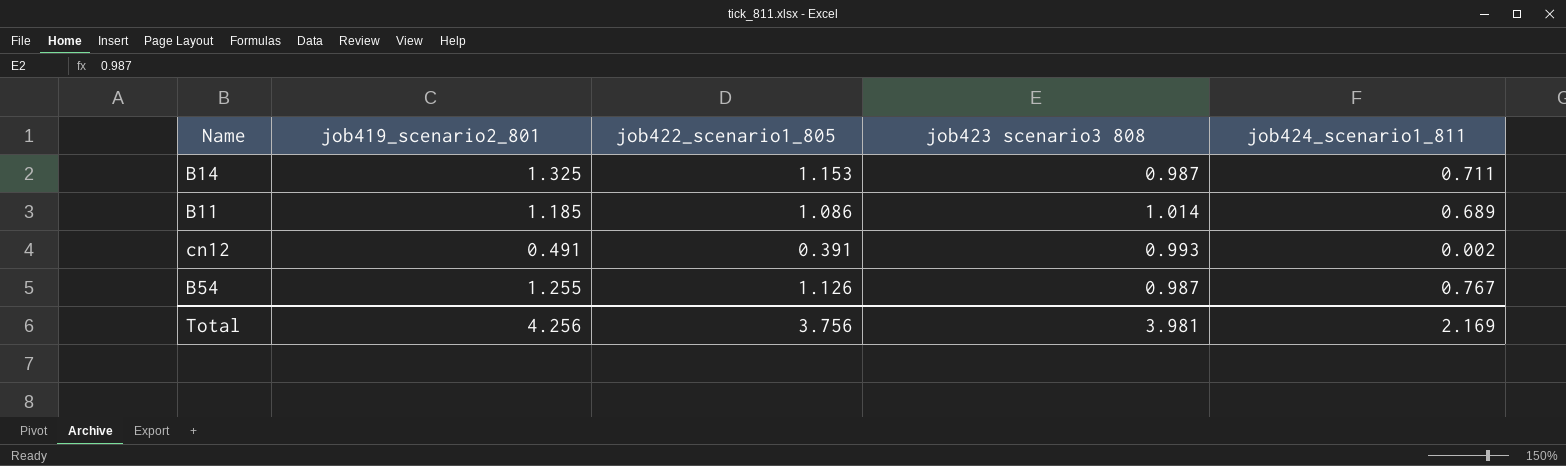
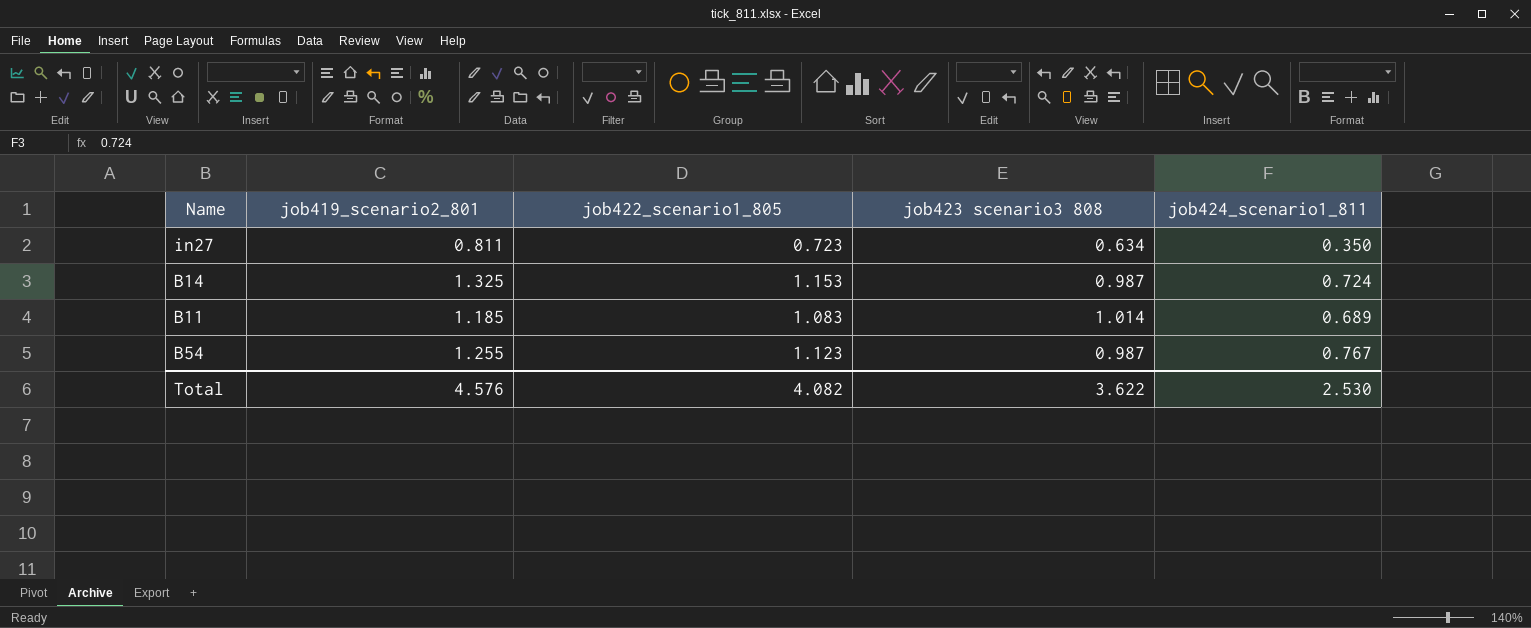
row cn12: 0.491 | 0.391 | 0.993 | 0.002 -> none
row in27: none -> 0.811 | 0.723 | 0.634 | 0.350
B14 | job424_scenario1_811: 0.711 -> 0.724
B11 | job422_scenario1_805: 1.086 -> 1.083
B54 | job422_scenario1_805: 1.126 -> 1.123
Total | job419_scenario2_801: 4.256 -> 4.576
Total | job422_scenario1_805: 3.756 -> 4.082
Total | job423 scenario3 808: 3.981 -> 3.622
Total | job424_scenario1_811: 2.169 -> 2.530

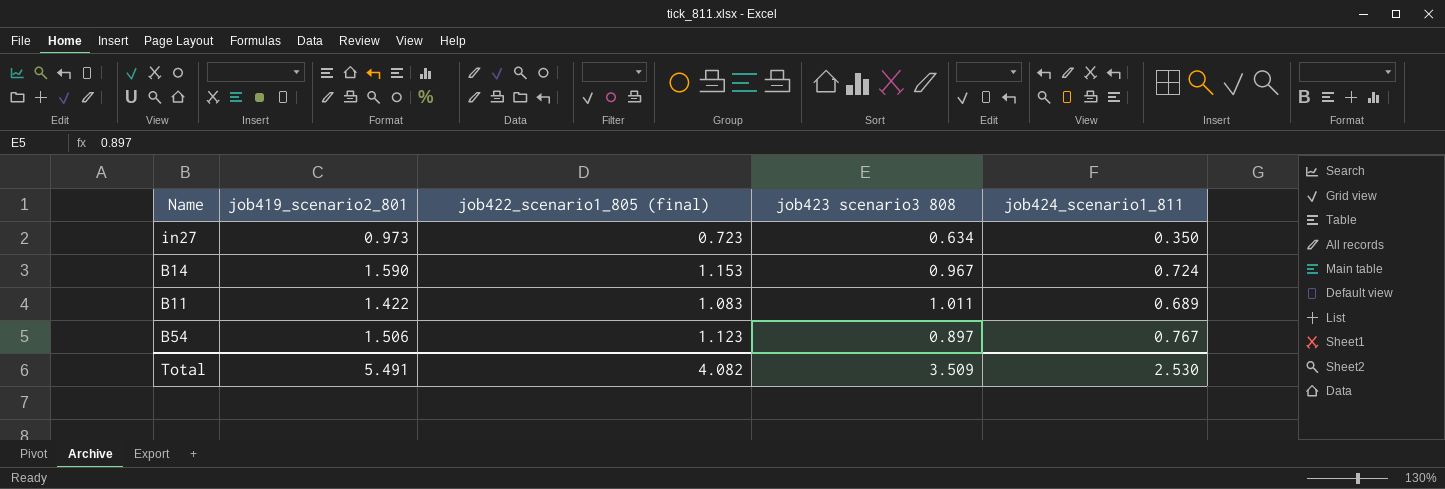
column name: job422_scenario1_805 -> job422_scenario1_805 (final)
in27 | job419_scenario2_801: 0.811 -> 0.973
B14 | job419_scenario2_801: 1.325 -> 1.590
B14 | job423 scenario3 808: 0.987 -> 0.967
B11 | job419_scenario2_801: 1.185 -> 1.422
B11 | job423 scenario3 808: 1.014 -> 1.011
B54 | job419_scenario2_801: 1.255 -> 1.506
B54 | job423 scenario3 808: 0.987 -> 0.897
Total | job419_scenario2_801: 4.576 -> 5.491
Total | job423 scenario3 808: 3.622 -> 3.509

